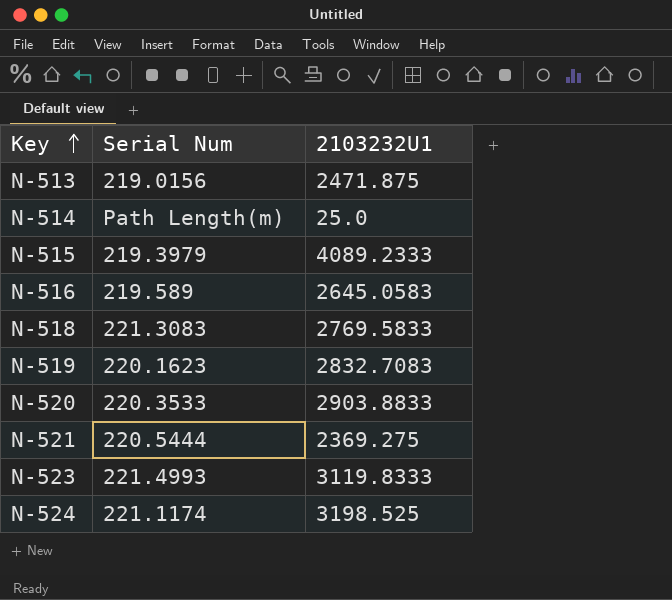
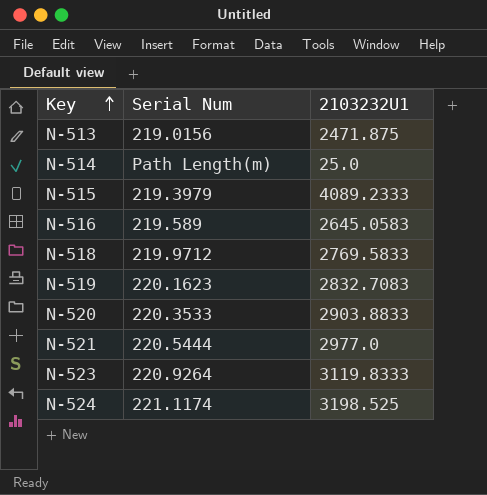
N-518 | Serial Num: 221.3083 -> 219.9712
N-521 | 2103232U1: 2369.275 -> 2977.0
N-523 | Serial Num: 221.4993 -> 220.9264

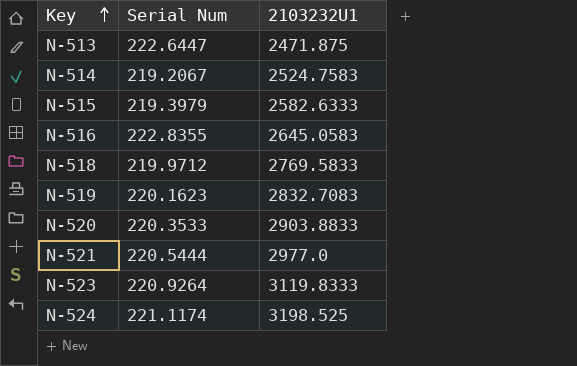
N-513 | Serial Num: 219.0156 -> 222.6447
N-514 | Serial Num: Path Length(m) -> 219.2067
N-514 | 2103232U1: 25.0 -> 2524.7583
N-515 | 2103232U1: 4089.2333 -> 2582.6333
N-516 | Serial Num: 219.589 -> 222.8355

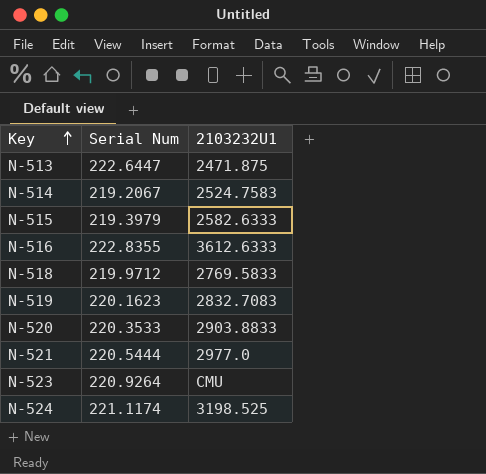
N-516 | 2103232U1: 2645.0583 -> 3612.6333
N-523 | 2103232U1: 3119.8333 -> CMU

